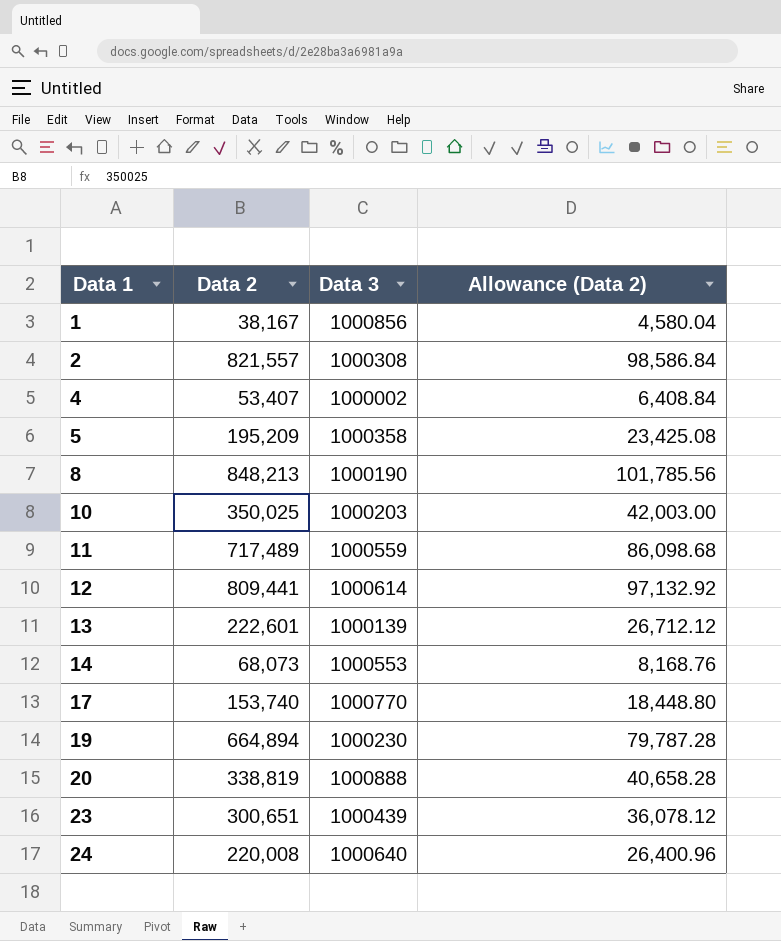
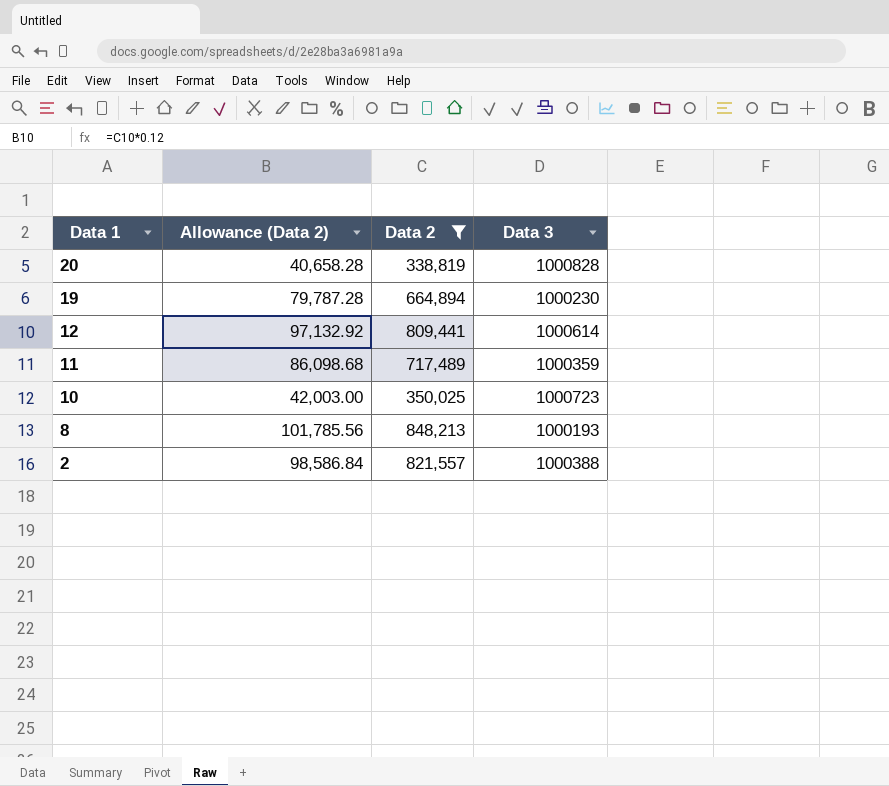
filter: none -> Data 2 >= 338,819
row order: Data 1 ascending -> Data 1 descending
column Allowance (Data 2) | position: 4 -> 2
20 | Data 3: 1000888 -> 1000828
11 | Data 3: 1000559 -> 1000359
10 | Data 3: 1000203 -> 1000723
8 | Data 3: 1000190 -> 1000193
2 | Data 3: 1000308 -> 1000388

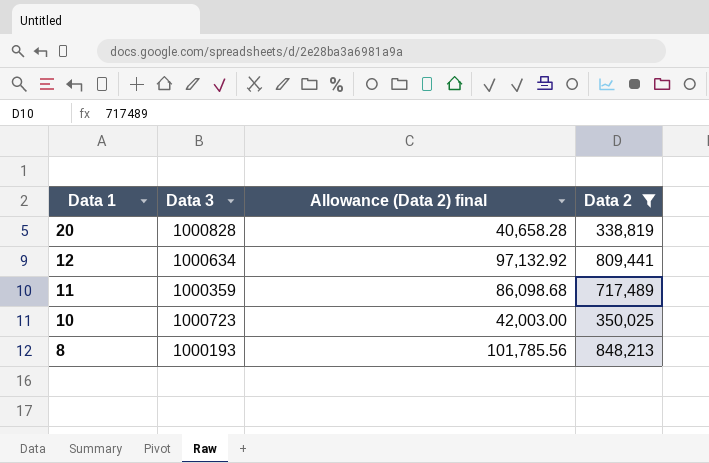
column Data 3 | position: 4 -> 2
column name: Allowance (Data 2) -> Allowance (Data 2) final
row 19: 79,787.28 | 664,894 | 1000230 -> none
row 2: 98,586.84 | 821,557 | 1000388 -> none
12 | Data 3: 1000614 -> 1000634

